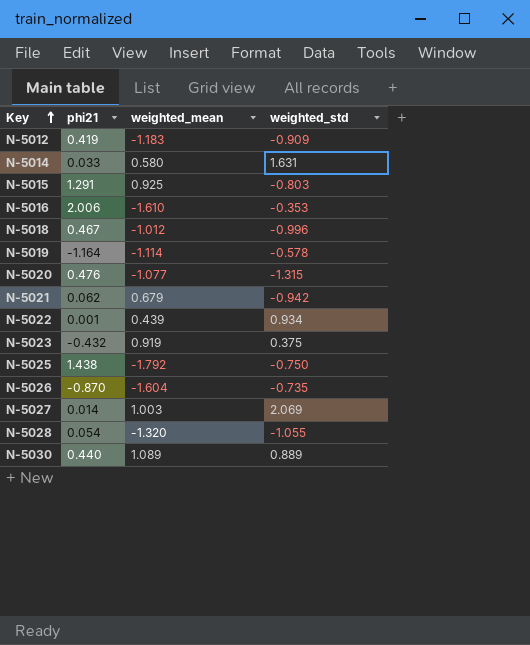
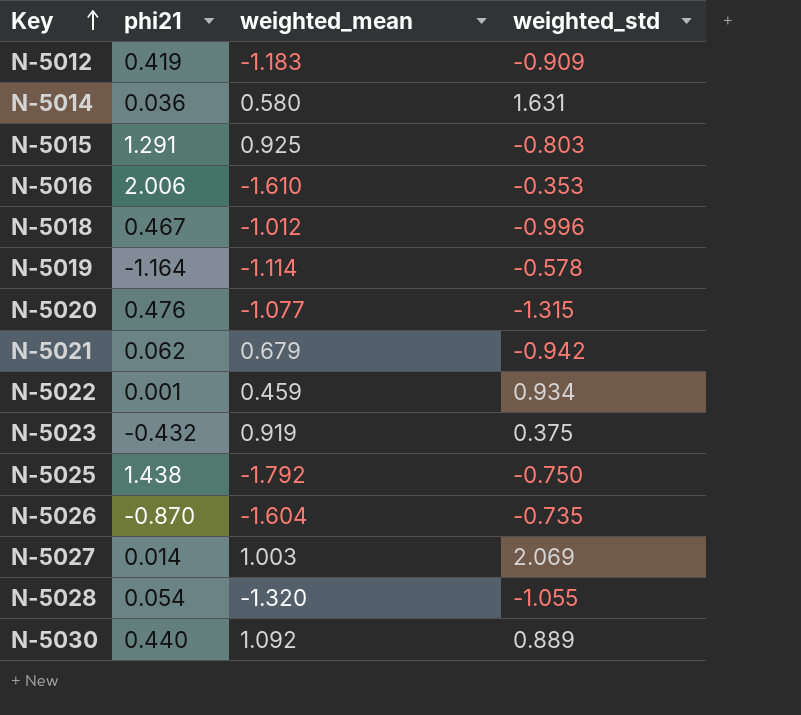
N-5014 | phi21: 0.033 -> 0.036
N-5022 | weighted_mean: 0.439 -> 0.459
N-5030 | weighted_mean: 1.089 -> 1.092

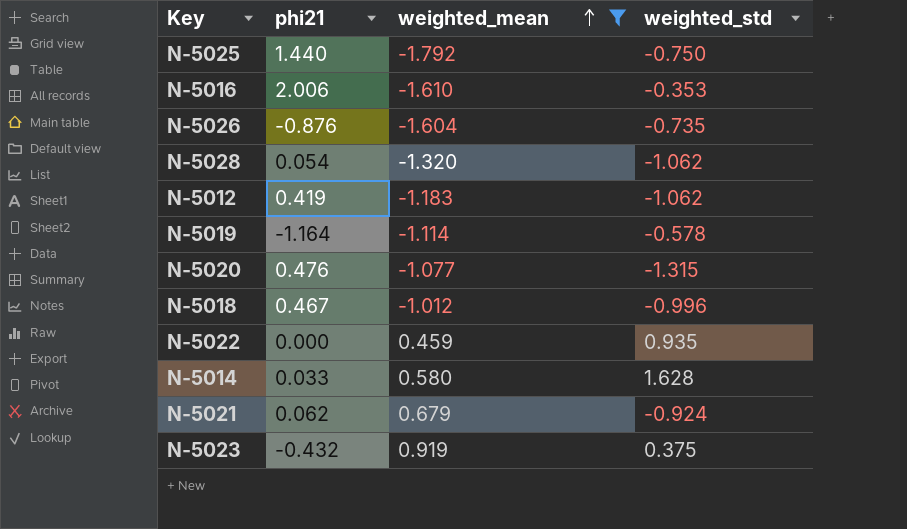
filter: none -> weighted_mean <= 0.919
row order: Key ascending -> weighted_mean ascending
N-5025 | phi21: 1.438 -> 1.440
N-5026 | phi21: -0.870 -> -0.876
N-5028 | weighted_std: -1.055 -> -1.062
N-5012 | weighted_std: -0.909 -> -1.062
N-5022 | phi21: 0.001 -> 0.000
N-5022 | weighted_std: 0.934 -> 0.935
N-5014 | phi21: 0.036 -> 0.033
N-5014 | weighted_std: 1.631 -> 1.628
N-5021 | weighted_std: -0.942 -> -0.924

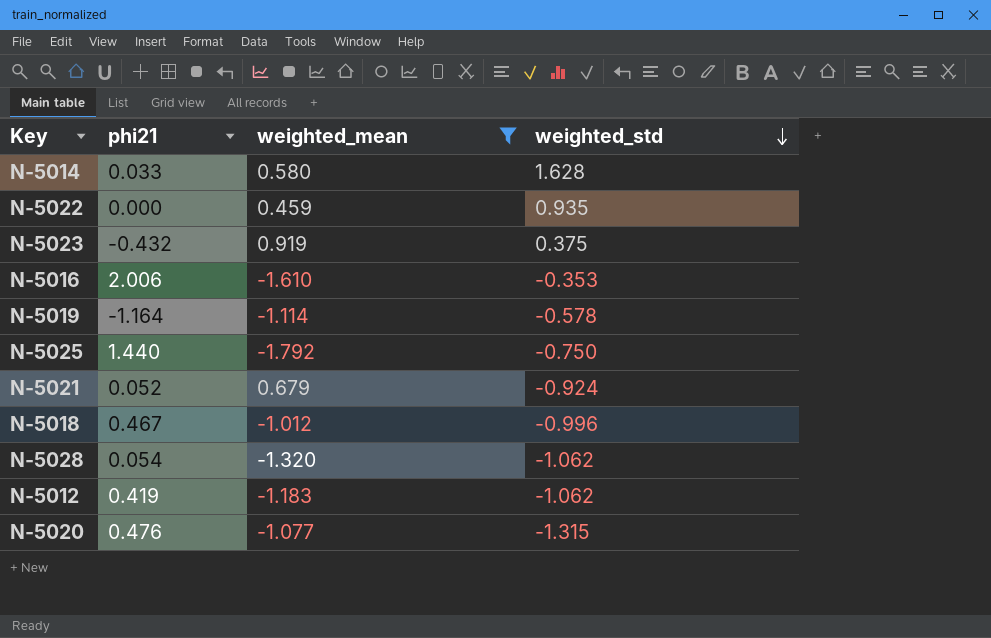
row order: weighted_mean ascending -> weighted_std descending
row N-5026: -0.876 | -1.604 | -0.735 -> none
N-5021 | phi21: 0.062 -> 0.052

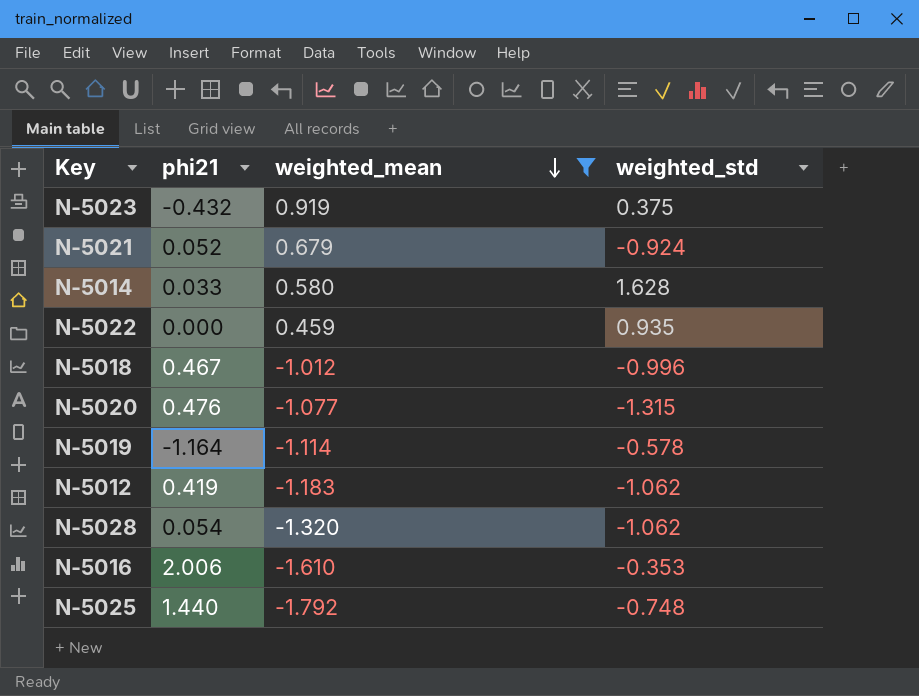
row order: weighted_std descending -> weighted_mean descending
N-5025 | weighted_std: -0.750 -> -0.748

